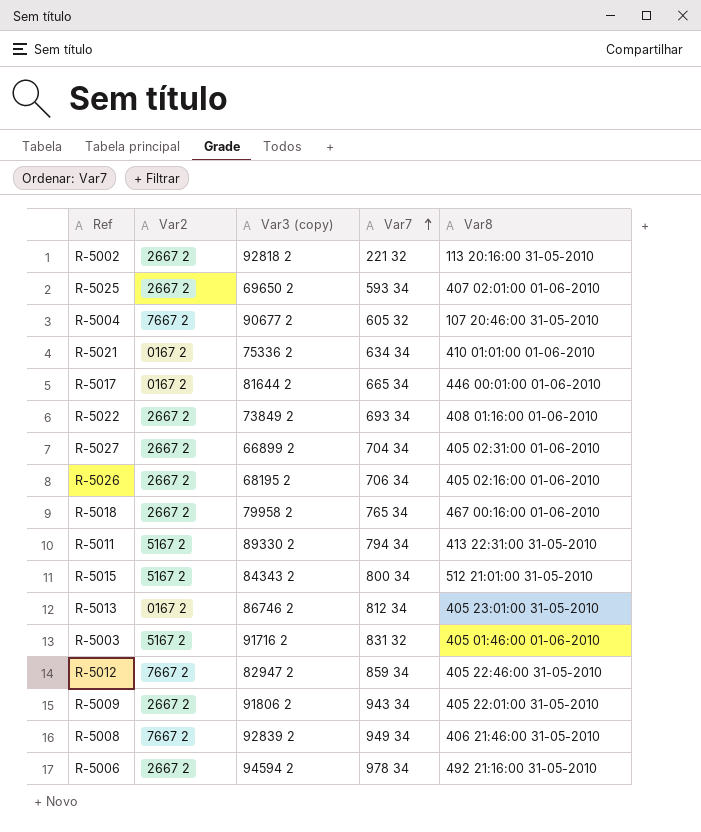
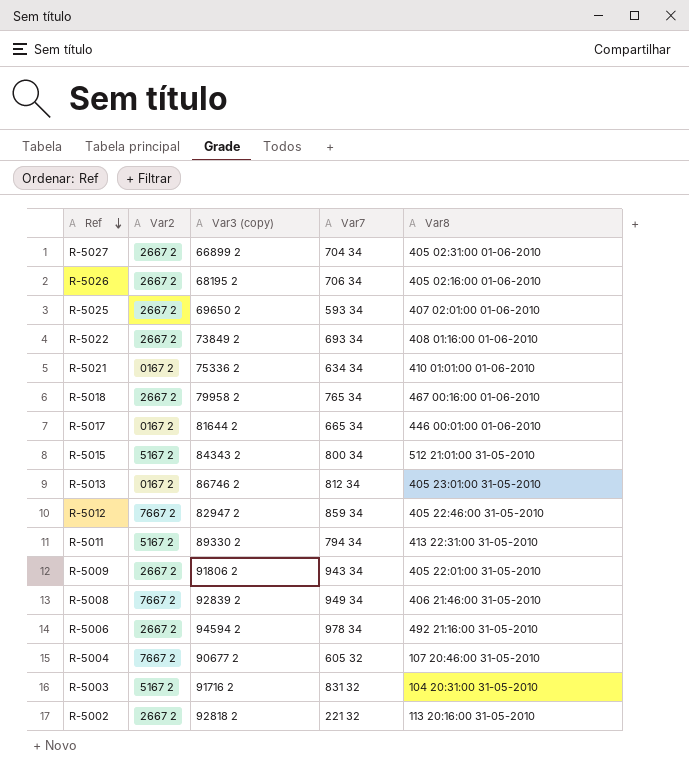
row order: Var7 ascending -> Ref descending
R-5003 | Var8: 405 01:46:00 01-06-2010 -> 104 20:31:00 31-05-2010

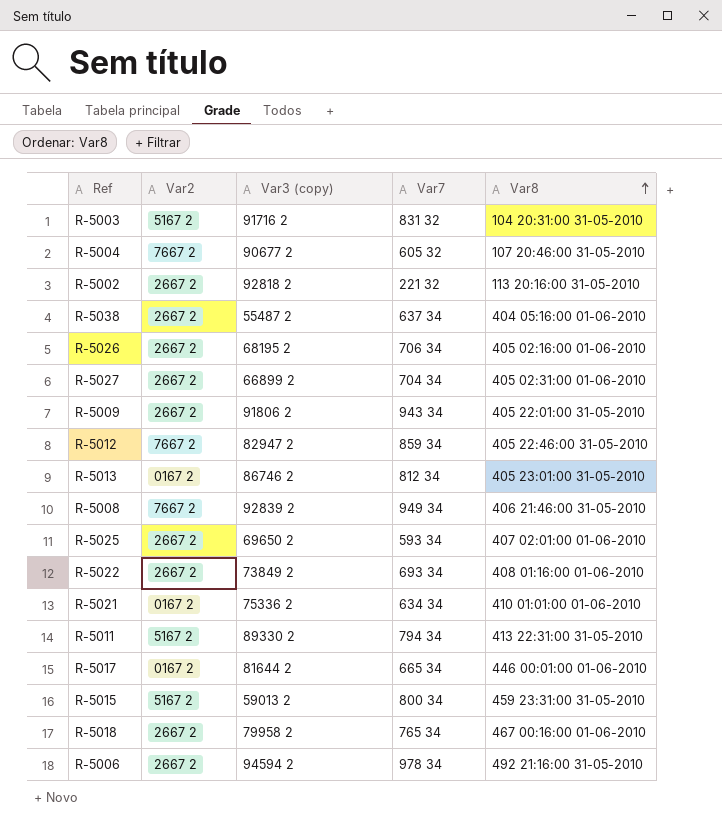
row order: Ref descending -> Var8 ascending
row R-5038: none -> 2667 2 | 55487 2 | 637 34 | 404 05:16:00 01-06-2010
R-5015 | Var3 (copy): 84343 2 -> 59013 2
R-5015 | Var8: 512 21:01:00 31-05-2010 -> 459 23:31:00 31-05-2010

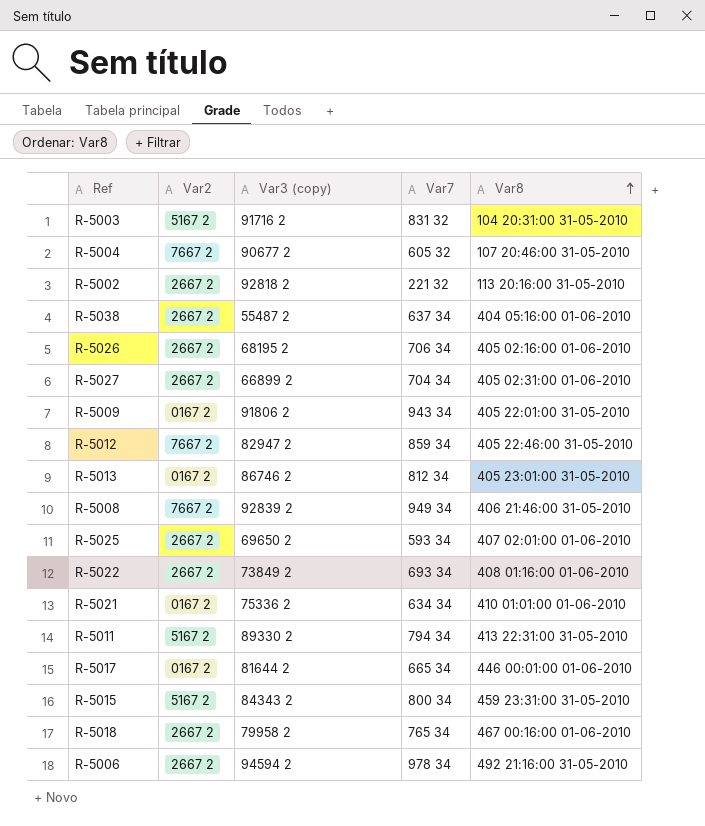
R-5009 | Var2: 2667 2 -> 0167 2
R-5015 | Var3 (copy): 59013 2 -> 84343 2

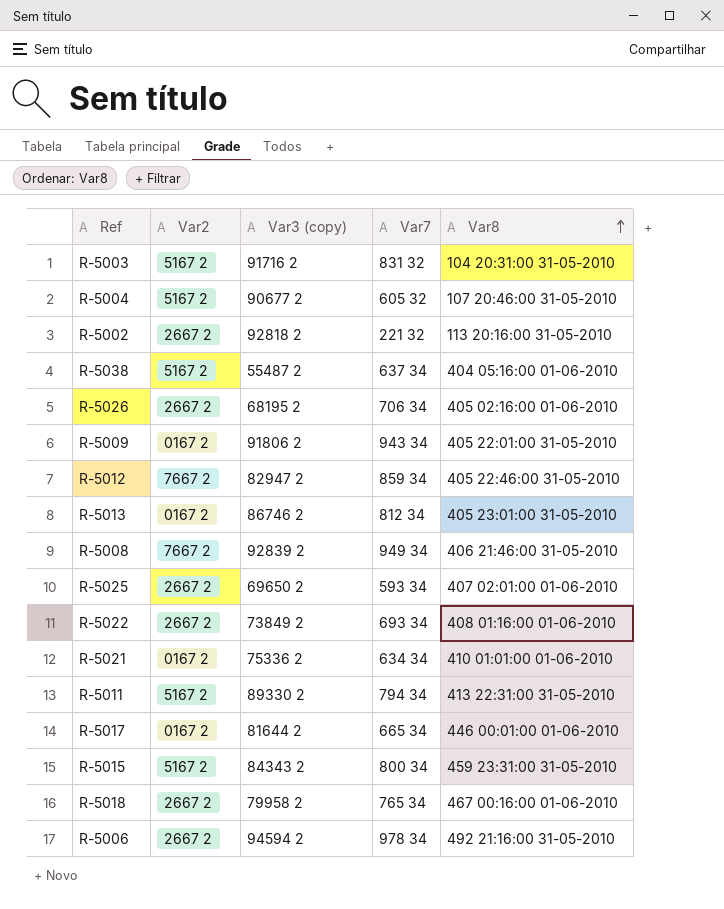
row R-5027: 2667 2 | 66899 2 | 704 34 | 405 02:31:00 01-06-2010 -> none
R-5004 | Var2: 7667 2 -> 5167 2
R-5038 | Var2: 2667 2 -> 5167 2

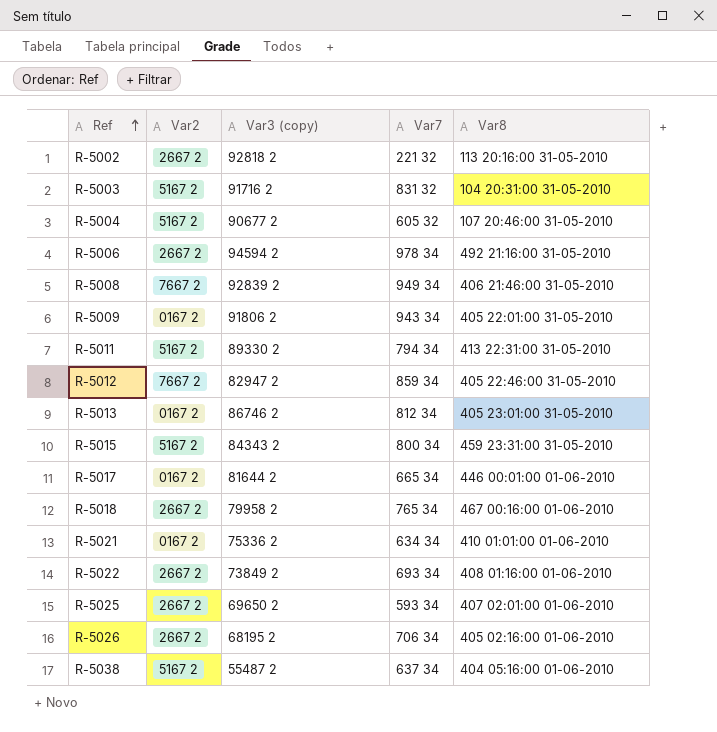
row order: Var8 ascending -> Ref ascending

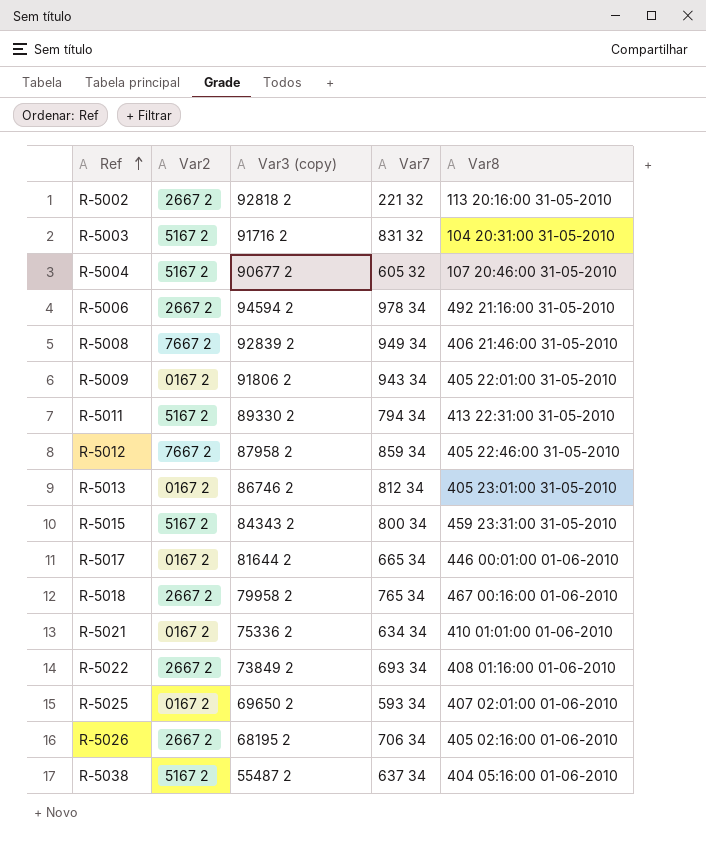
R-5012 | Var3 (copy): 82947 2 -> 87958 2
R-5025 | Var2: 2667 2 -> 0167 2

